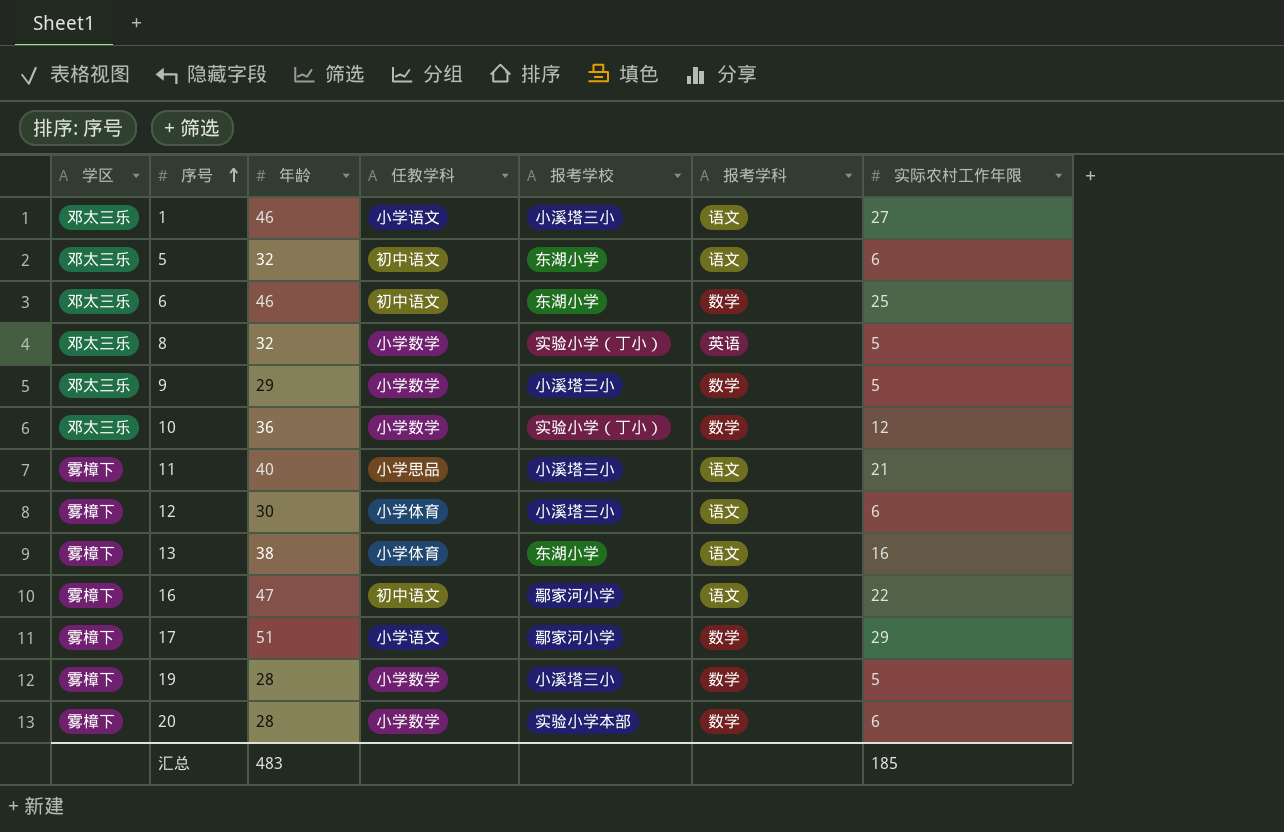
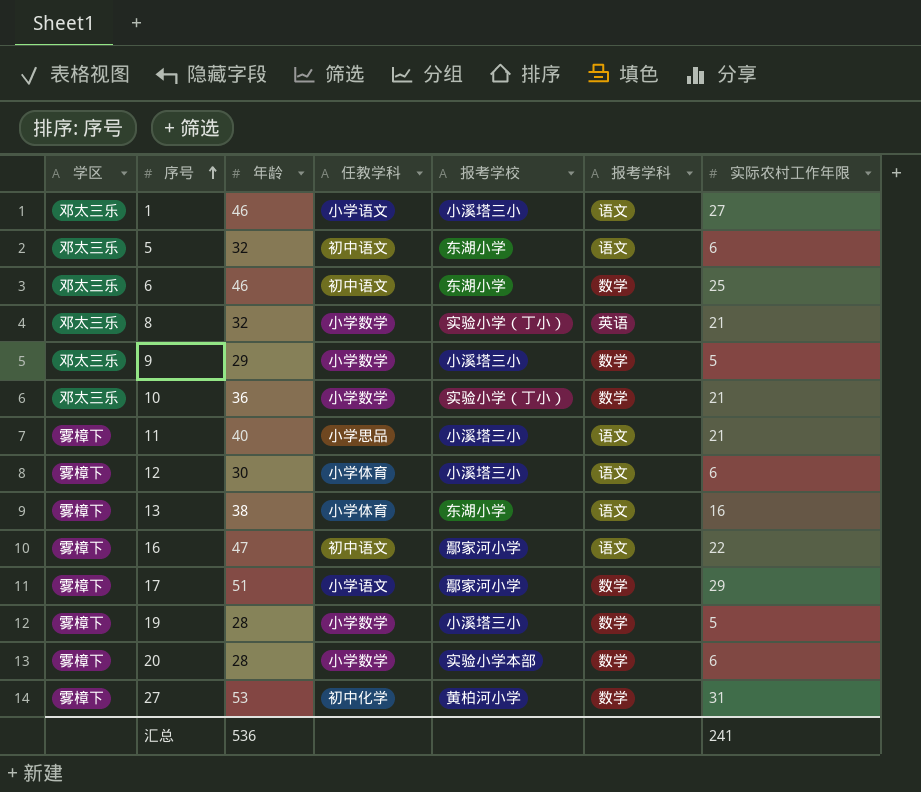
8 | 实际农村工作年限: 5 -> 21
10 | 实际农村工作年限: 12 -> 21
row 27: none -> 雾樟下 | 53 | 初中化学 | 黄柏河小学 | 数学 | 31
汇总 | 年龄: 483 -> 536
汇总 | 实际农村工作年限: 185 -> 241

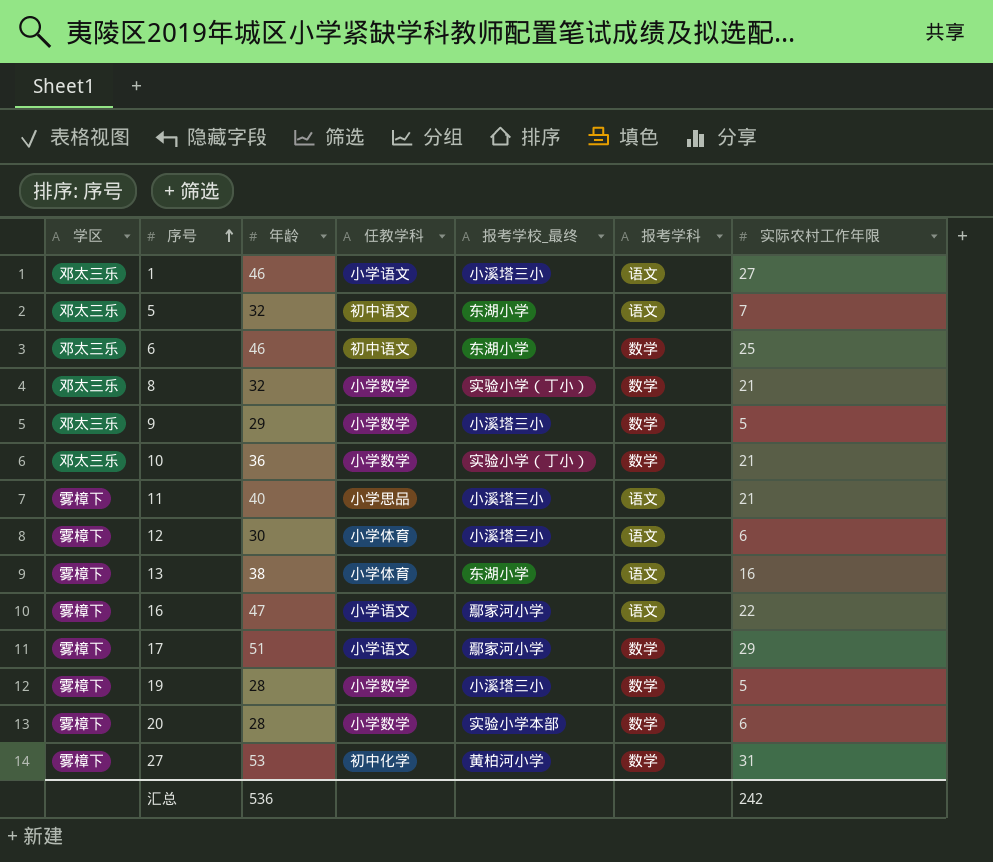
column name: 报考学校 -> 报考学校_最终
5 | 实际农村工作年限: 6 -> 7
8 | 报考学科: 英语 -> 数学
16 | 任教学科: 初中语文 -> 小学语文
汇总 | 实际农村工作年限: 241 -> 242

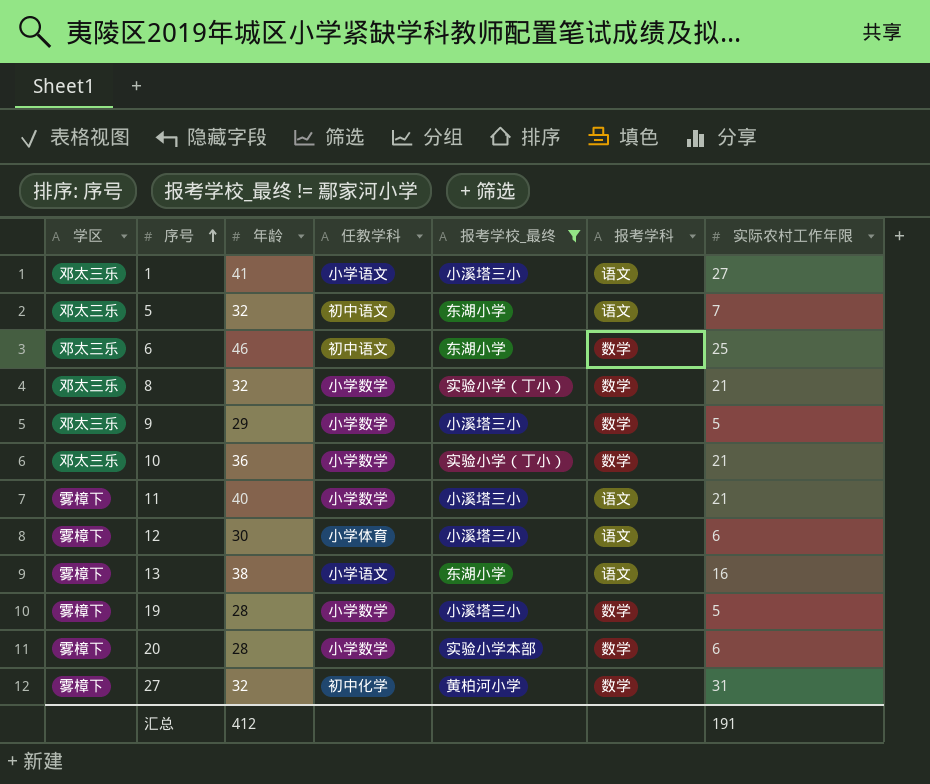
filter: none -> 报考学校_最终 != 鄢家河小学
1 | 年龄: 46 -> 41
11 | 任教学科: 小学思品 -> 小学数学
13 | 任教学科: 小学体育 -> 小学语文
27 | 年龄: 53 -> 32
汇总 | 年龄: 536 -> 412
汇总 | 实际农村工作年限: 242 -> 191

